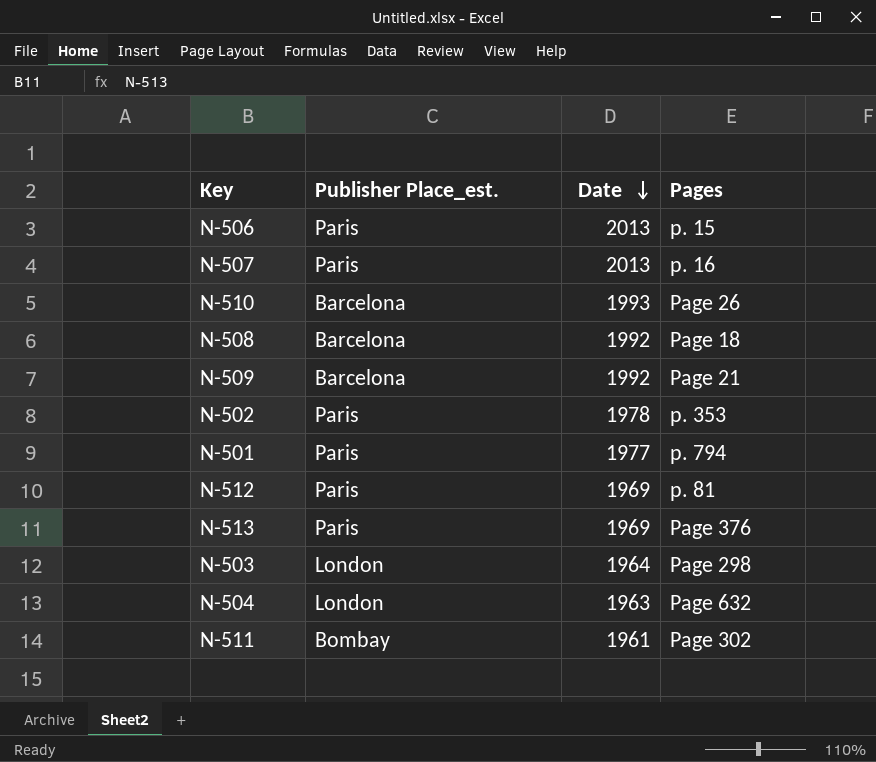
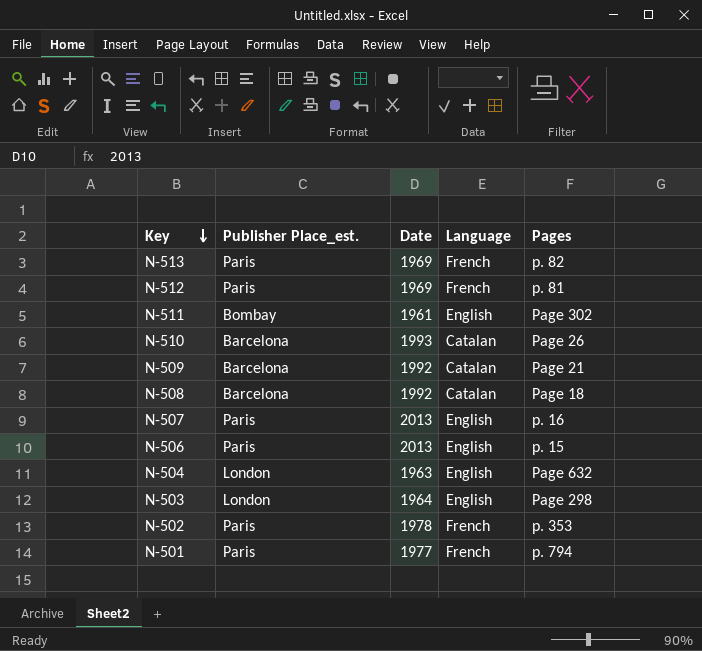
row order: Date descending -> Key descending
column Language | position: none -> 4
N-513 | Pages: Page 376 -> p. 82

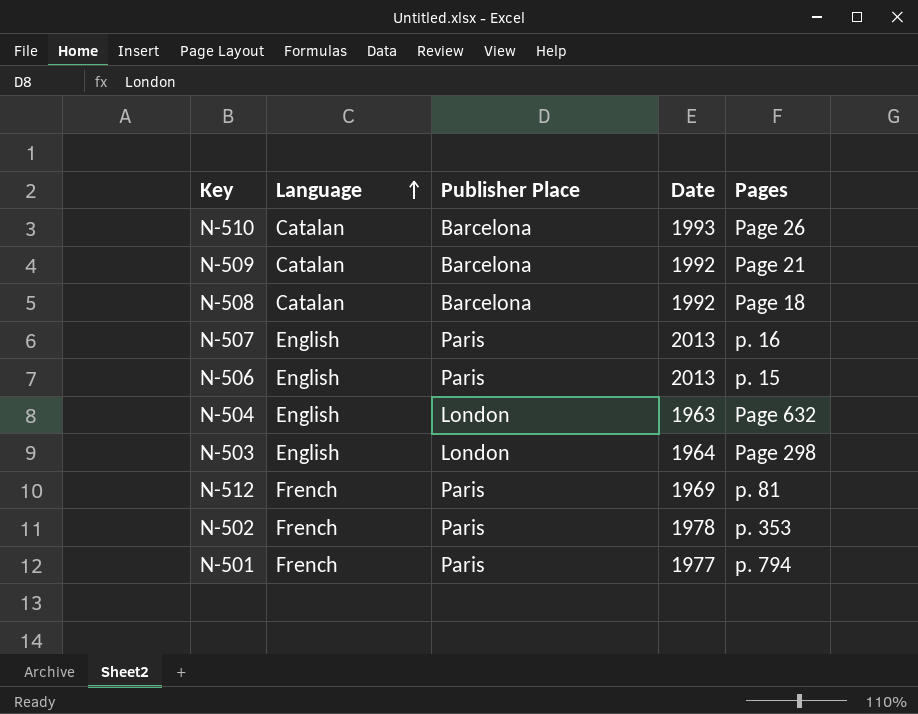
row order: Key descending -> Language ascending
column Language | position: 4 -> 2
column name: Publisher Place_est. -> Publisher Place
row N-513: Paris | 1969 | French | p. 82 -> none
row N-511: Bombay | 1961 | English | Page 302 -> none

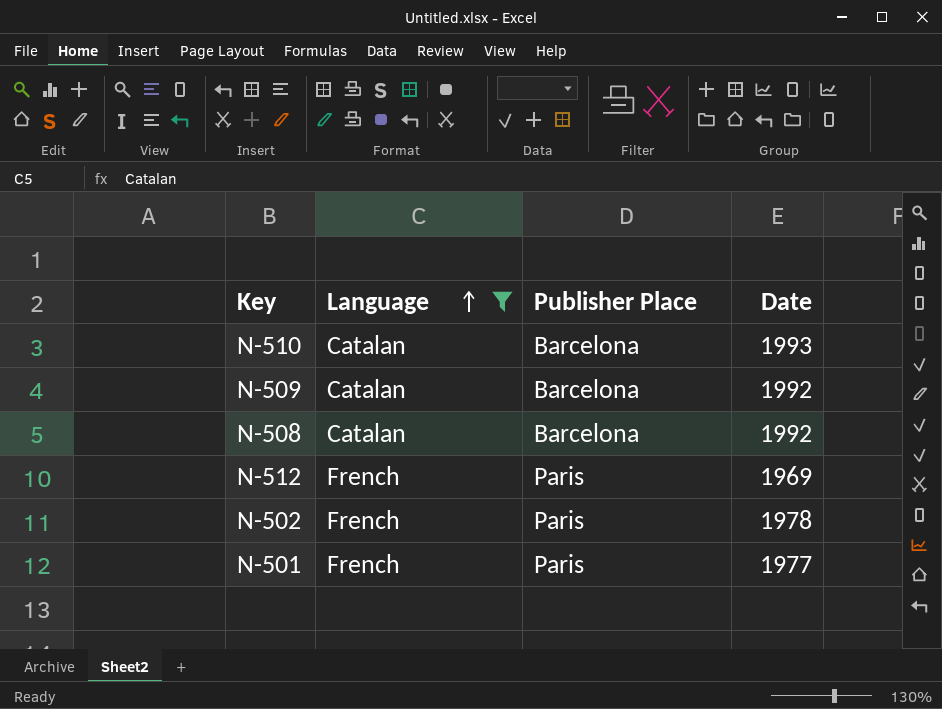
filter: none -> Language != English
column Pages | position: 5 -> none

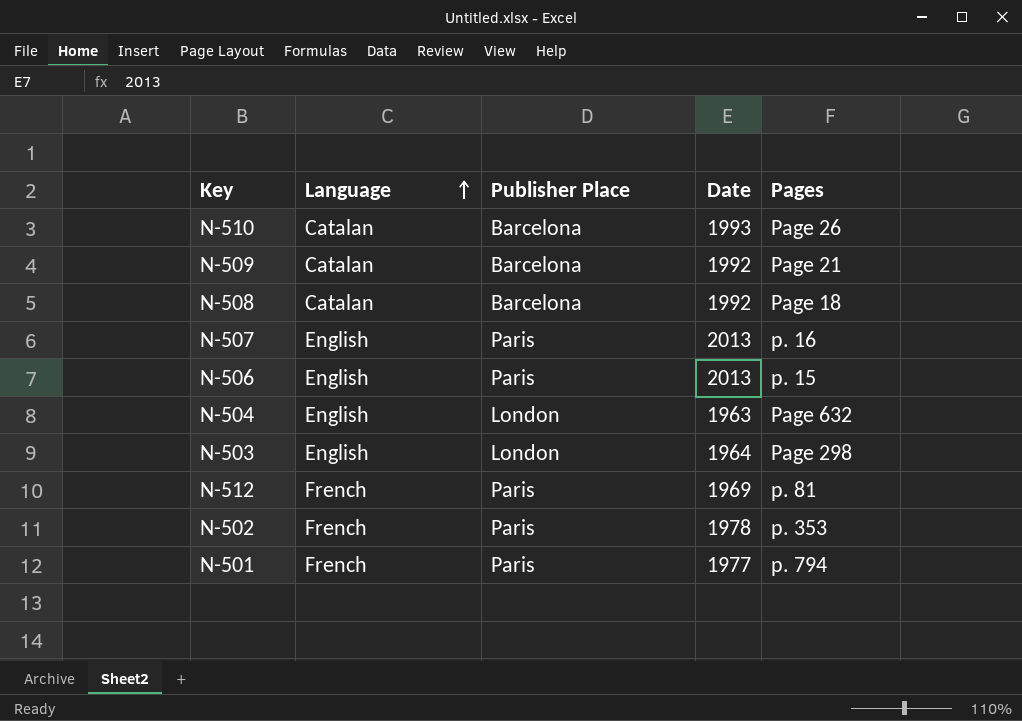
filter: Language != English -> none
column Pages | position: none -> 5

